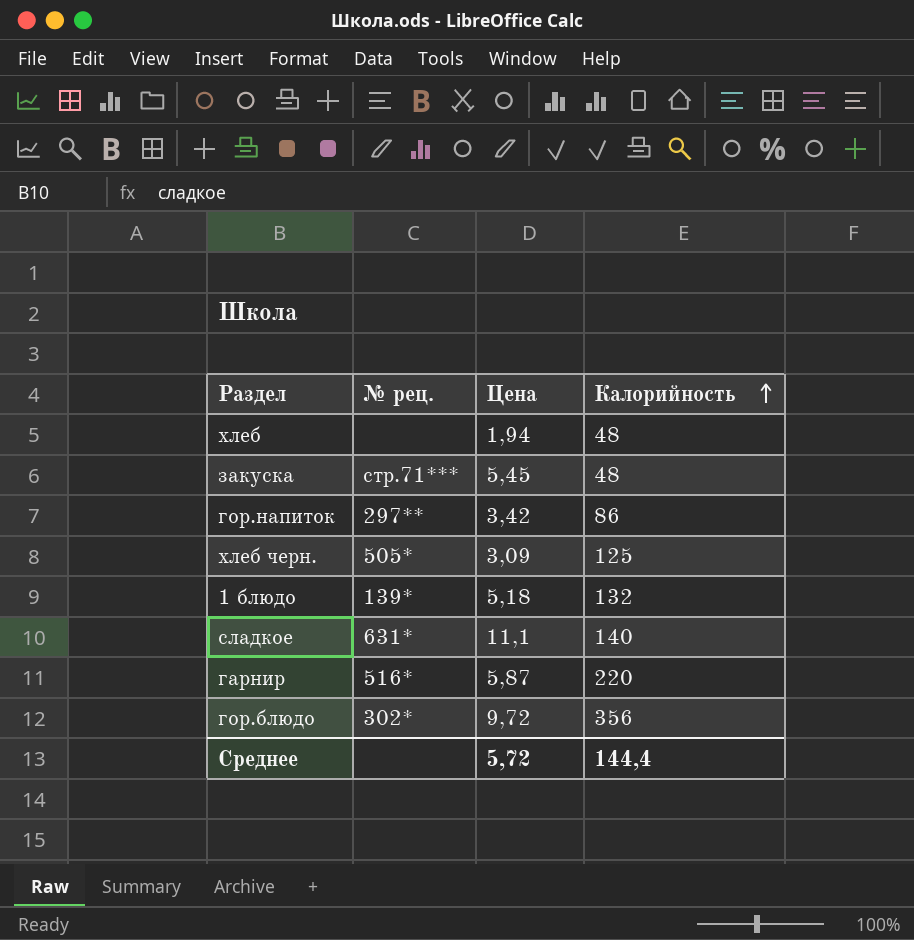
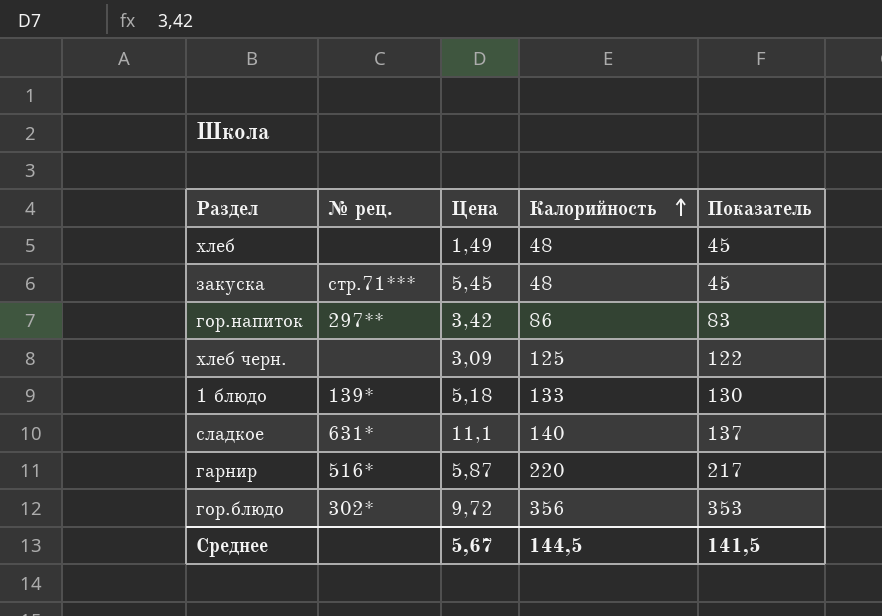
column Показатель | formula: none -> [Калорийность] - 3
хлеб | Цена: 1,94 -> 1,49
хлеб черн. | № рец.: 505* -> none
1 блюдо | Калорийность: 132 -> 133
Среднее | Цена: 5,72 -> 5,67
Среднее | Калорийность: 144,4 -> 144,5

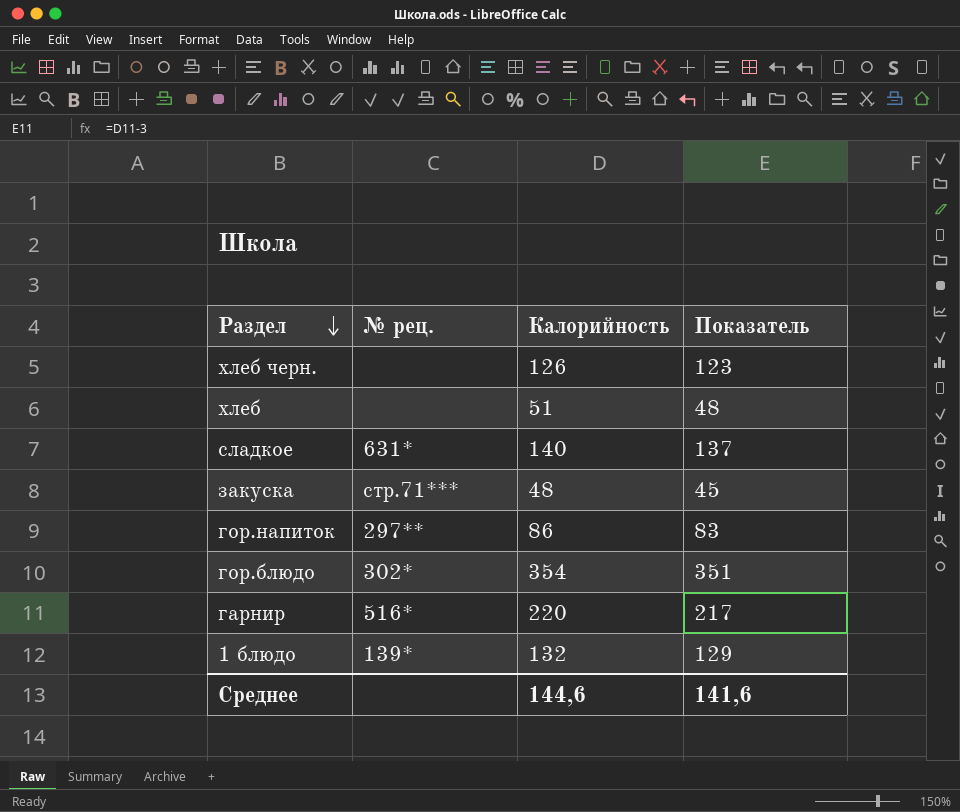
row order: Калорийность ascending -> Раздел descending
column Цена | position: 3 -> none
хлеб черн. | Калорийность: 125 -> 126
хлеб черн. | Показатель: 122 -> 123
хлеб | Калорийность: 48 -> 51
хлеб | Показатель: 45 -> 48
гор.блюдо | Калорийность: 356 -> 354
гор.блюдо | Показатель: 353 -> 351
1 блюдо | Калорийность: 133 -> 132
1 блюдо | Показатель: 130 -> 129
Среднее | Калорийность: 144,5 -> 144,6
Среднее | Показатель: 141,5 -> 141,6

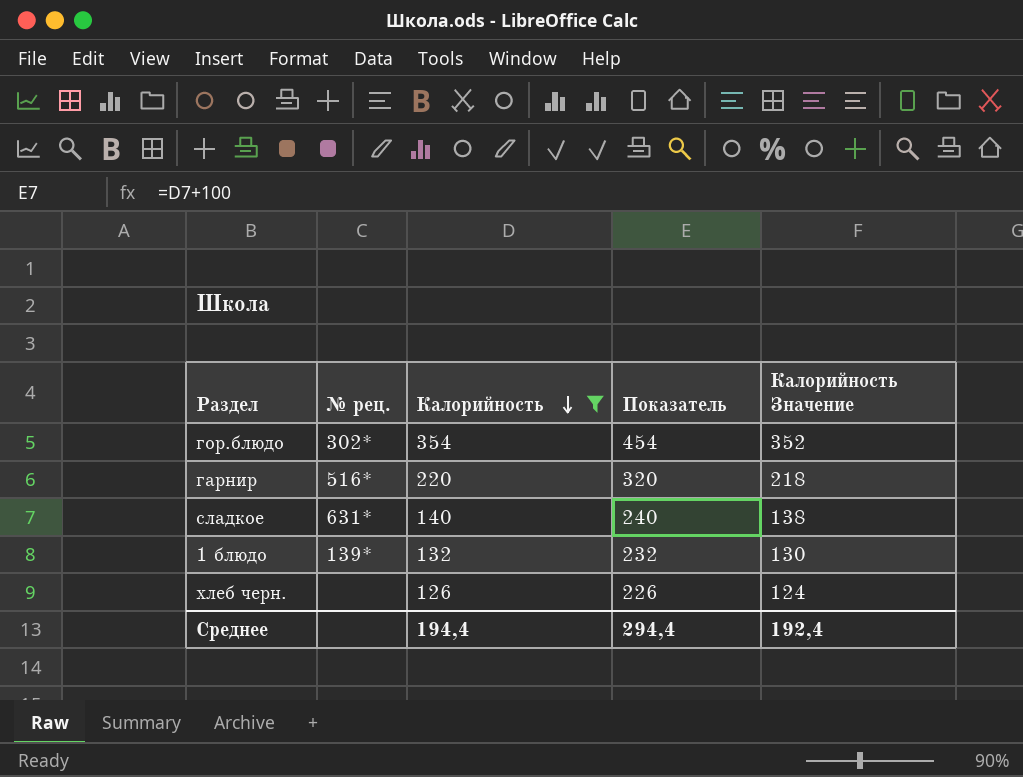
filter: none -> Калорийность >= 126
row order: Раздел descending -> Калорийность descending
column Показатель | formula: [Калорийность] - 3 -> [Калорийность] + 100
column Калорийность Значение | formula: none -> [Калорийность] - 2
Среднее | Калорийность: 144,6 -> 194,4
Среднее | Показатель: 141,6 -> 294,4

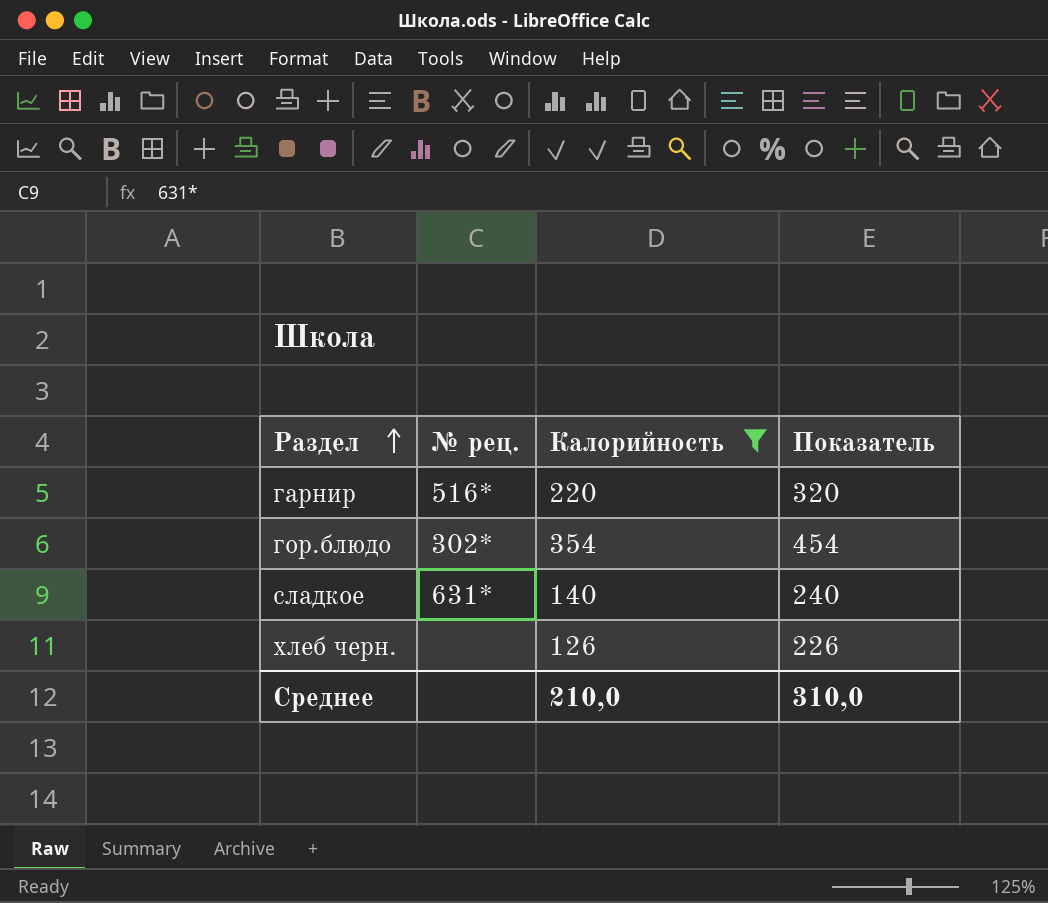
row order: Калорийность descending -> Раздел ascending
column Калорийность Значение | formula: [Калорийность] - 2 -> none
row 1 блюдо: 139* | 132 | 232 | 130 -> none
Среднее | Калорийность: 194,4 -> 210,0
Среднее | Показатель: 294,4 -> 310,0

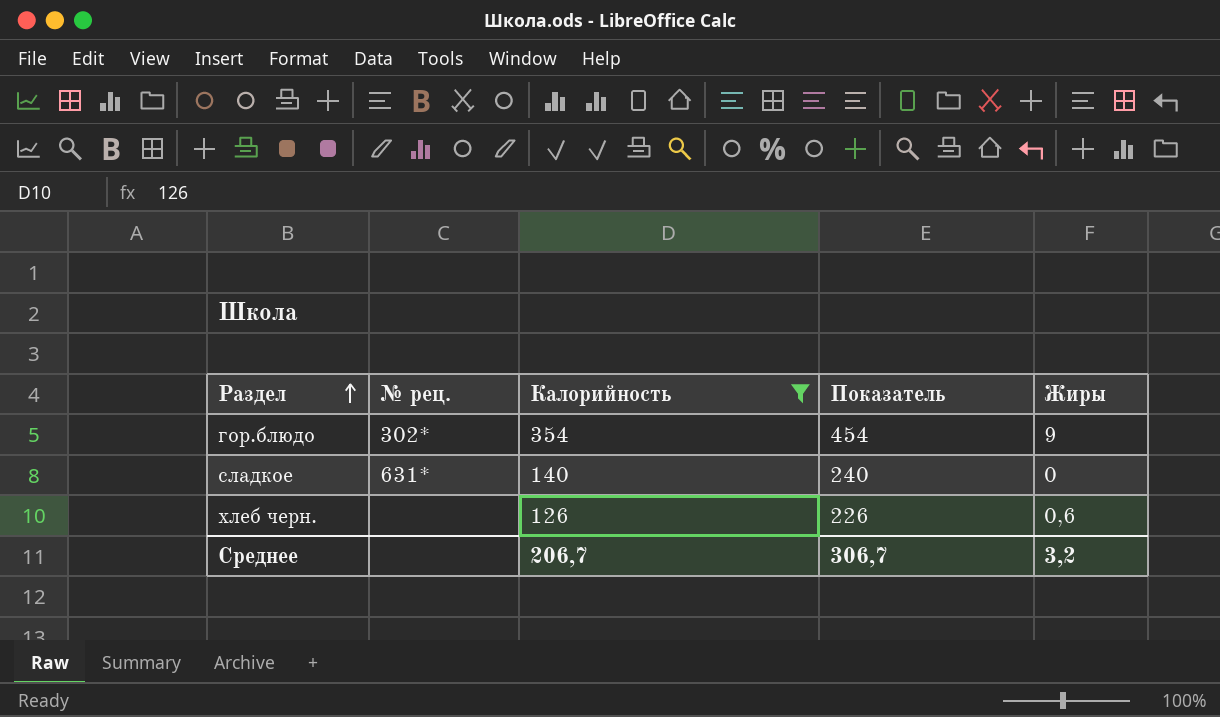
column Жиры | position: none -> 5
row гарнир: 516* | 220 | 320 -> none
Среднее | Калорийность: 210,0 -> 206,7
Среднее | Показатель: 310,0 -> 306,7

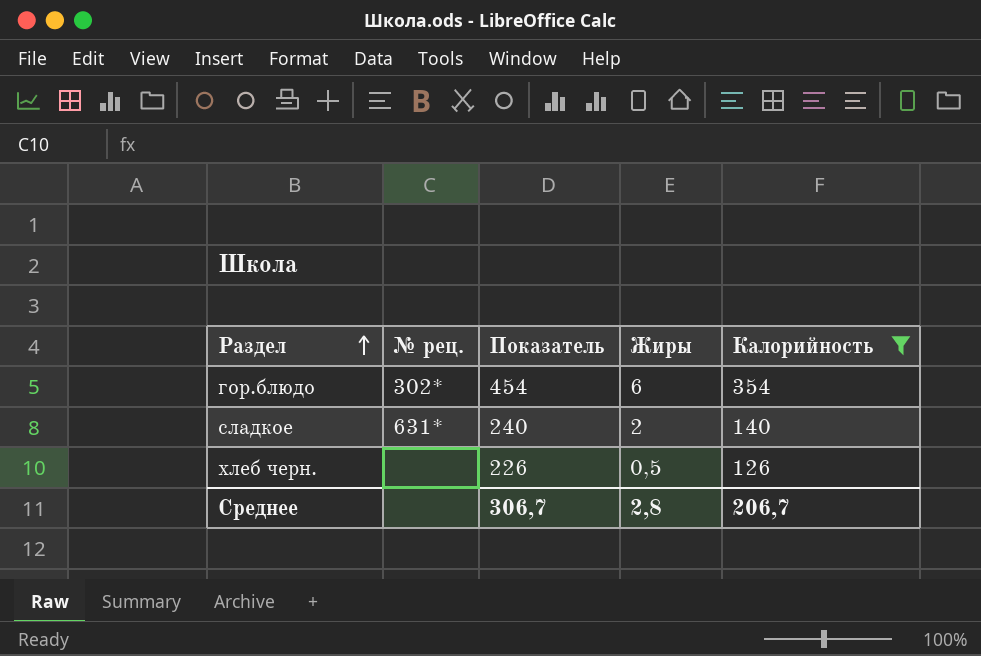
column Калорийность | position: 3 -> 5
гор.блюдо | Жиры: 9 -> 6
сладкое | Жиры: 0 -> 2
хлеб черн. | Жиры: 0,6 -> 0,5
Среднее | Жиры: 3,2 -> 2,8

